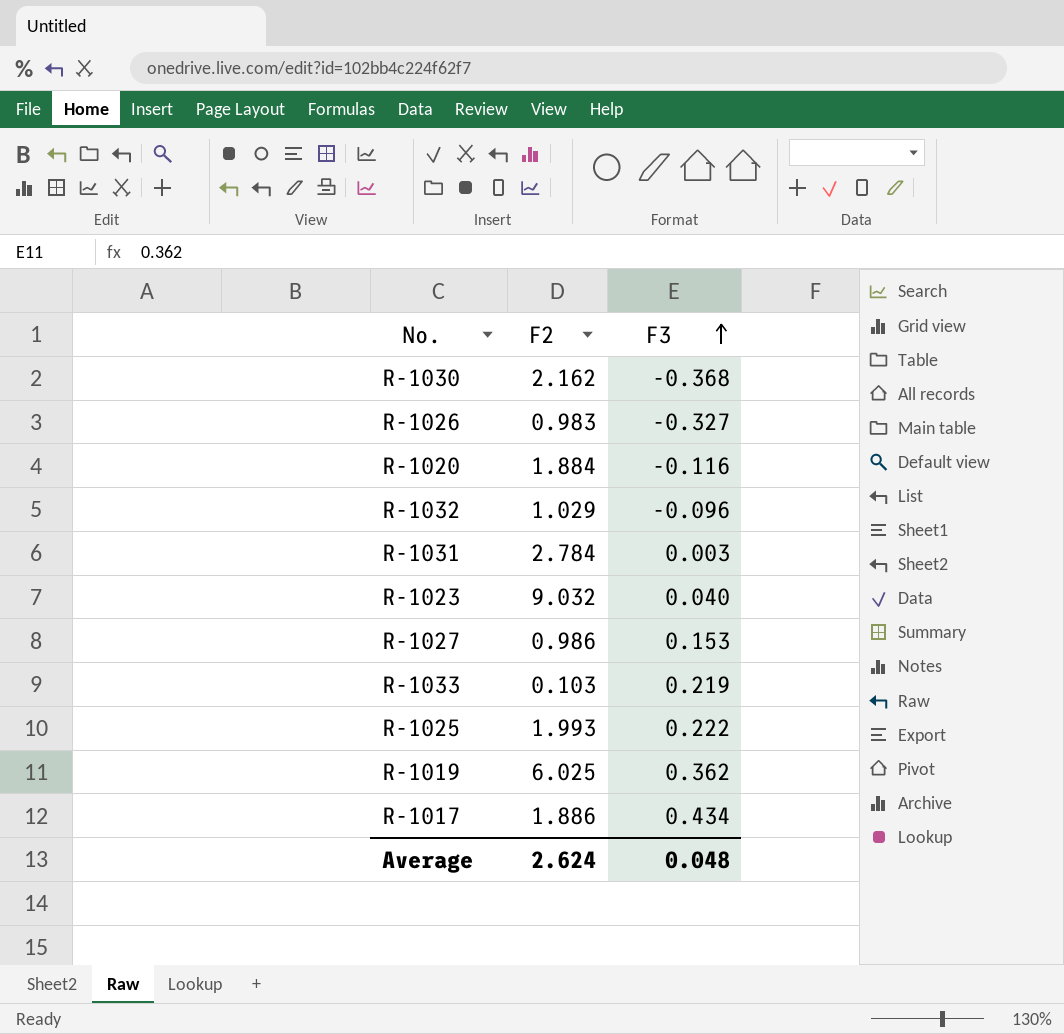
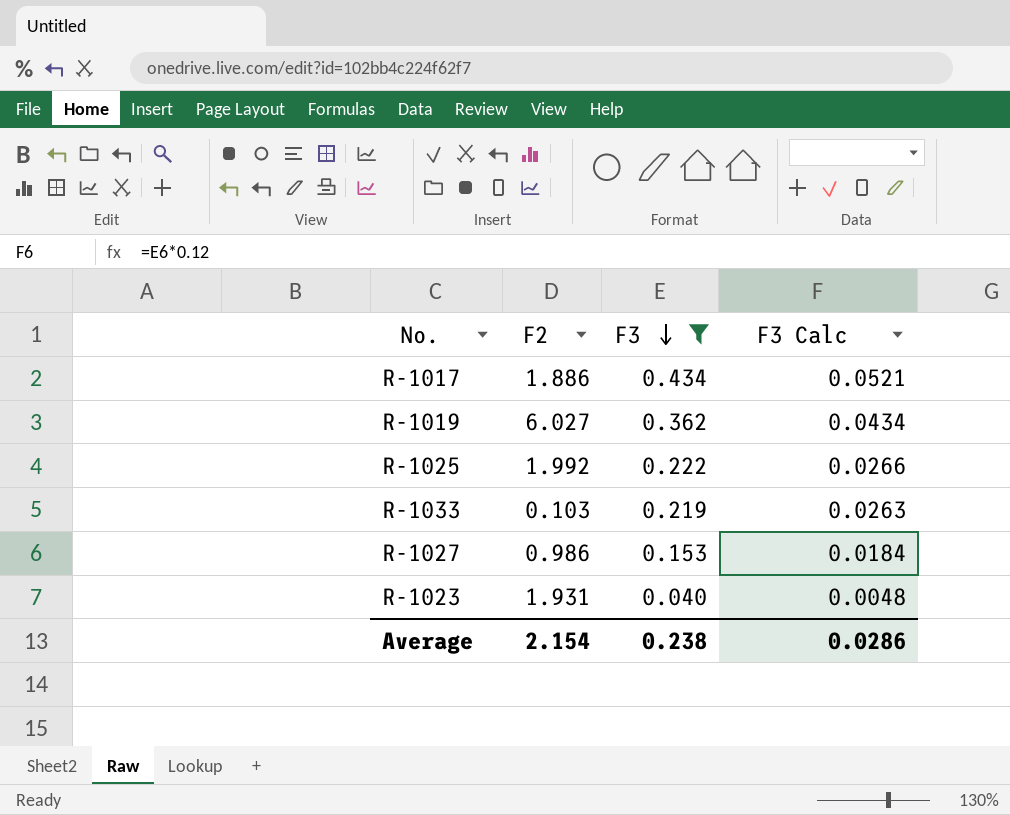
filter: none -> F3 >= 0.040
row order: F3 ascending -> F3 descending
column F3 Calc | formula: none -> [F3] * 0.12
R-1019 | F2: 6.025 -> 6.027
R-1025 | F2: 1.993 -> 1.992
R-1023 | F2: 9.032 -> 1.931
Average | F2: 2.624 -> 2.154
Average | F3: 0.048 -> 0.238

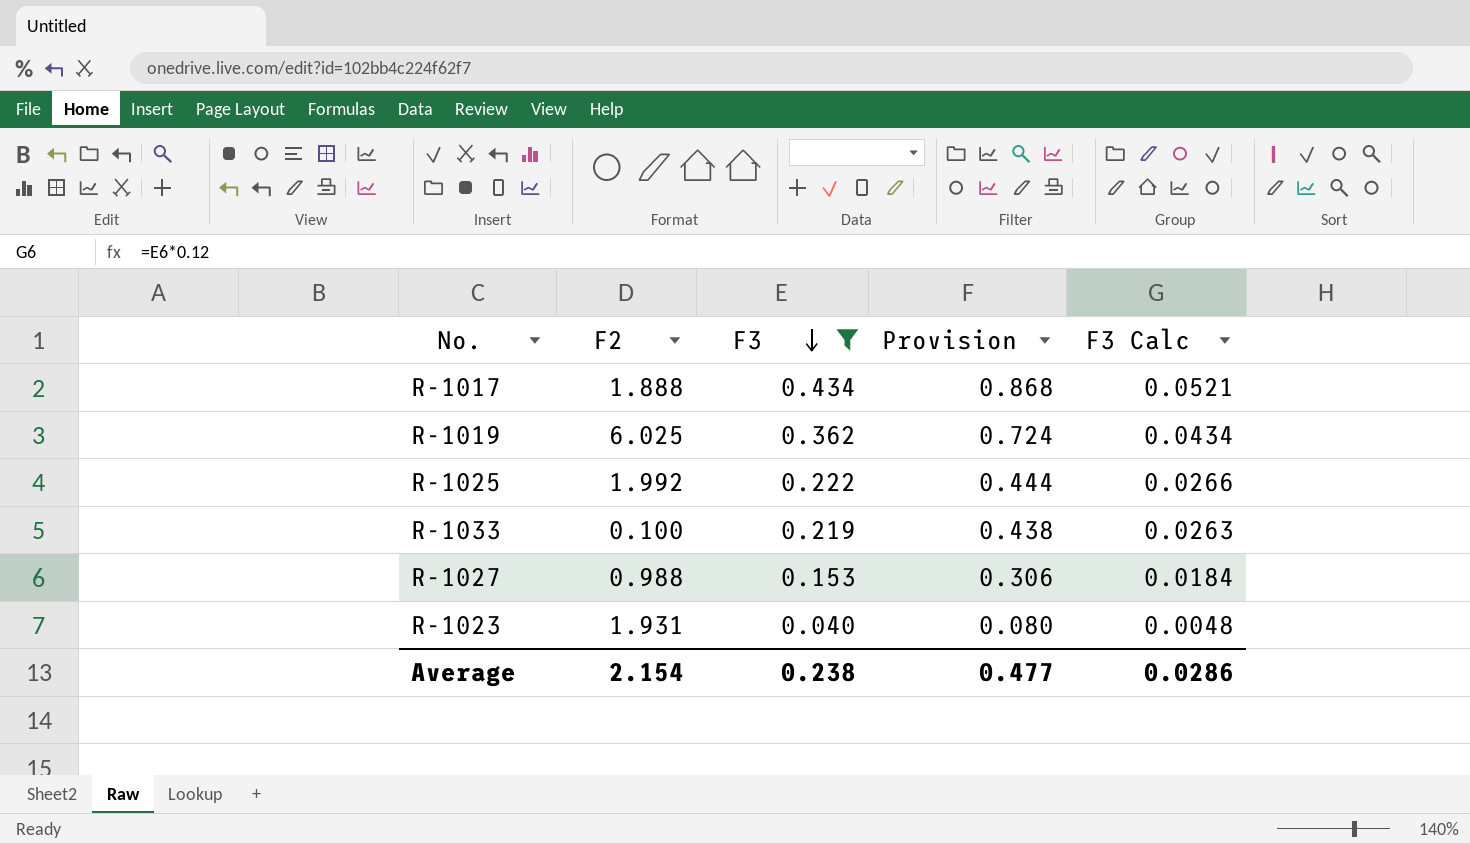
column Provision | formula: none -> [F3] * 2
R-1017 | F2: 1.886 -> 1.888
R-1019 | F2: 6.027 -> 6.025
R-1033 | F2: 0.103 -> 0.100
R-1027 | F2: 0.986 -> 0.988

